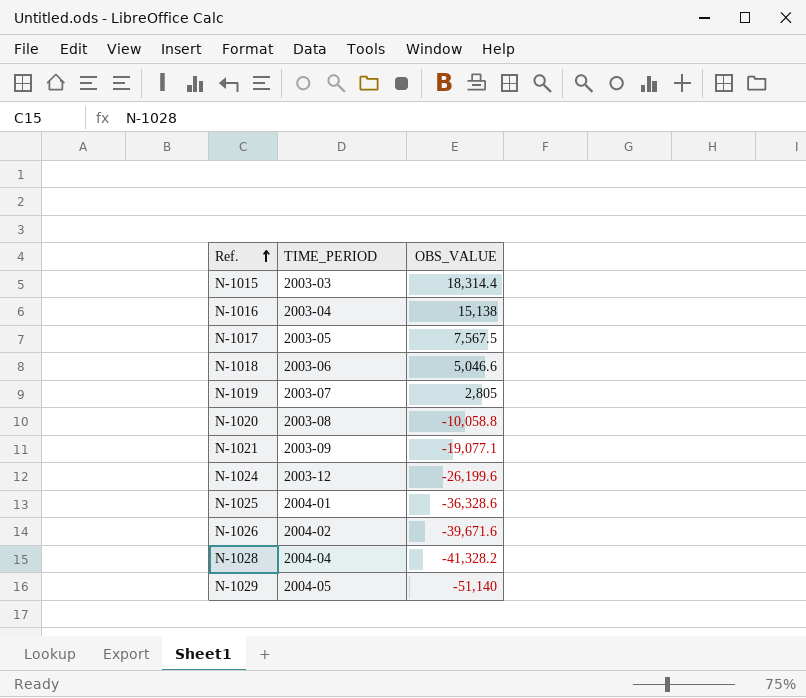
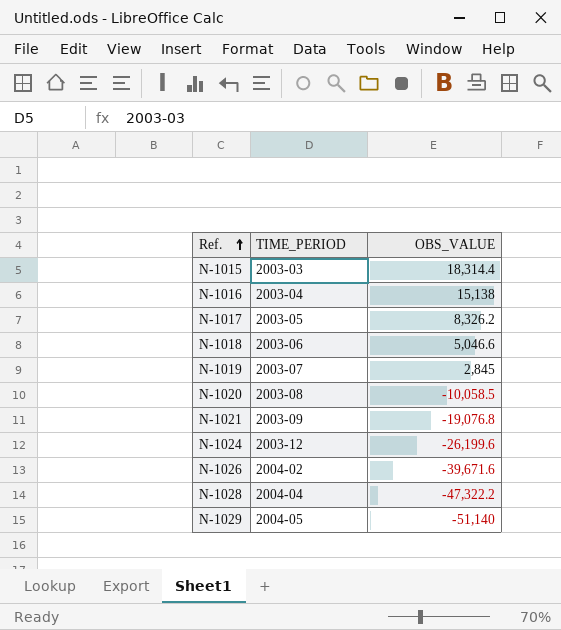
row N-1025: 2004-01 | -36,328.6 -> none
N-1017 | OBS_VALUE: 7,567.5 -> 8,326.2
N-1019 | OBS_VALUE: 2,805 -> 2,845
N-1020 | OBS_VALUE: -10,058.8 -> -10,058.5
N-1021 | OBS_VALUE: -19,077.1 -> -19,076.8
N-1028 | OBS_VALUE: -41,328.2 -> -47,322.2

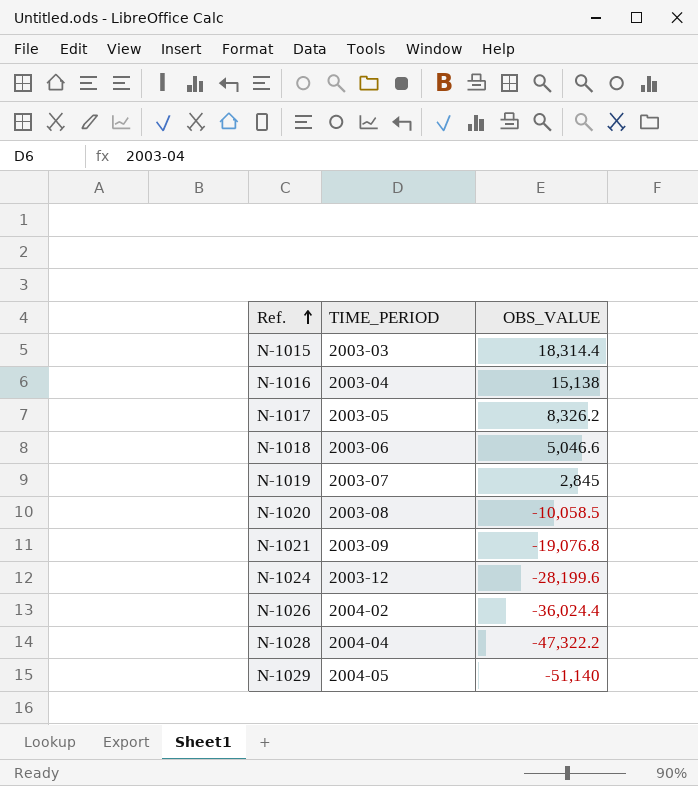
N-1024 | OBS_VALUE: -26,199.6 -> -28,199.6
N-1026 | OBS_VALUE: -39,671.6 -> -36,024.4

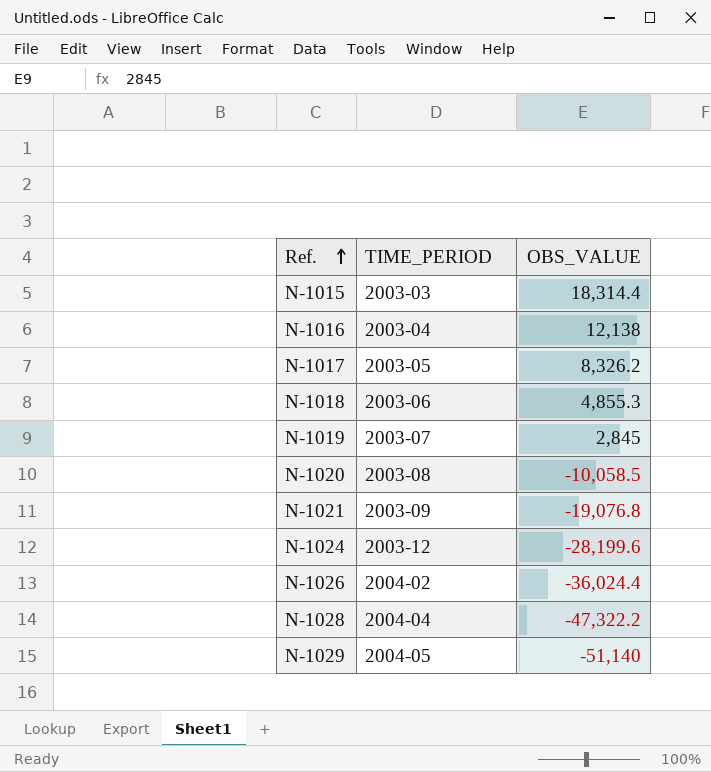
N-1016 | OBS_VALUE: 15,138 -> 12,138
N-1018 | OBS_VALUE: 5,046.6 -> 4,855.3

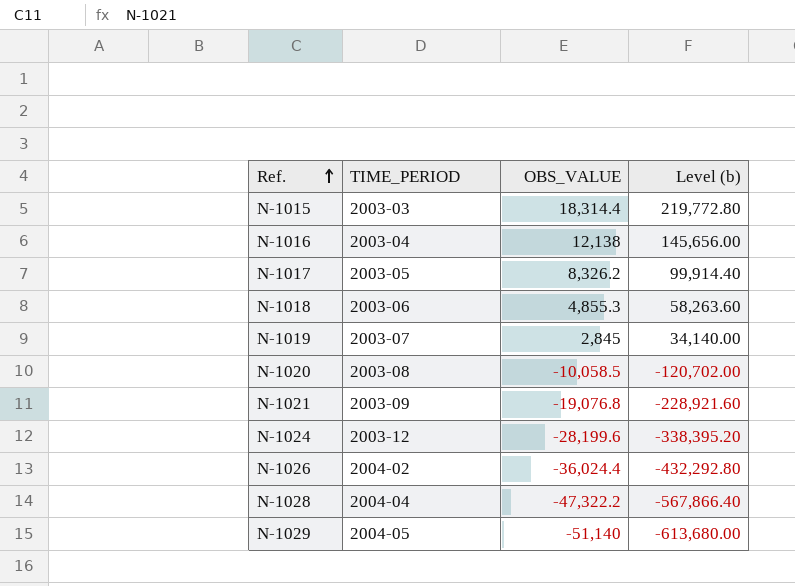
column Level (b) | formula: none -> [OBS_VALUE] * 12

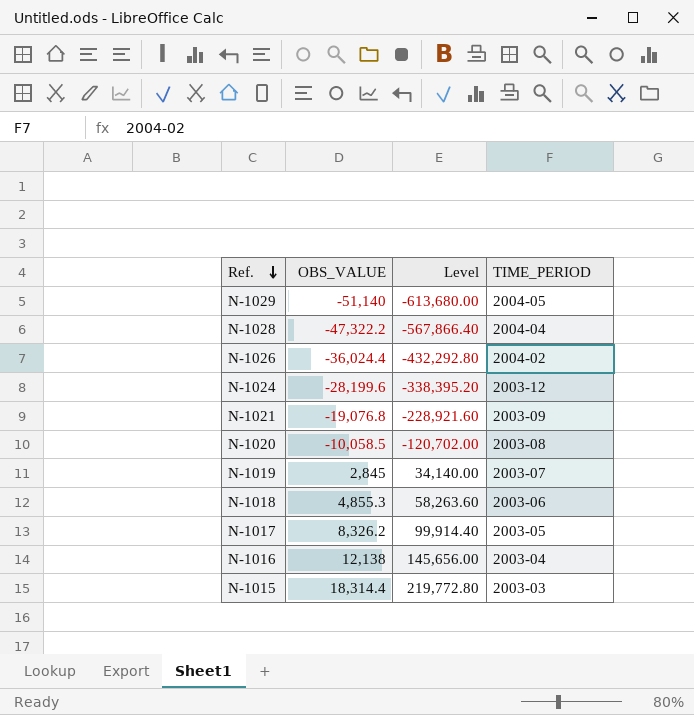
row order: Ref. ascending -> Ref. descending
column name: Level (b) -> Level
column TIME_PERIOD | position: 2 -> 4

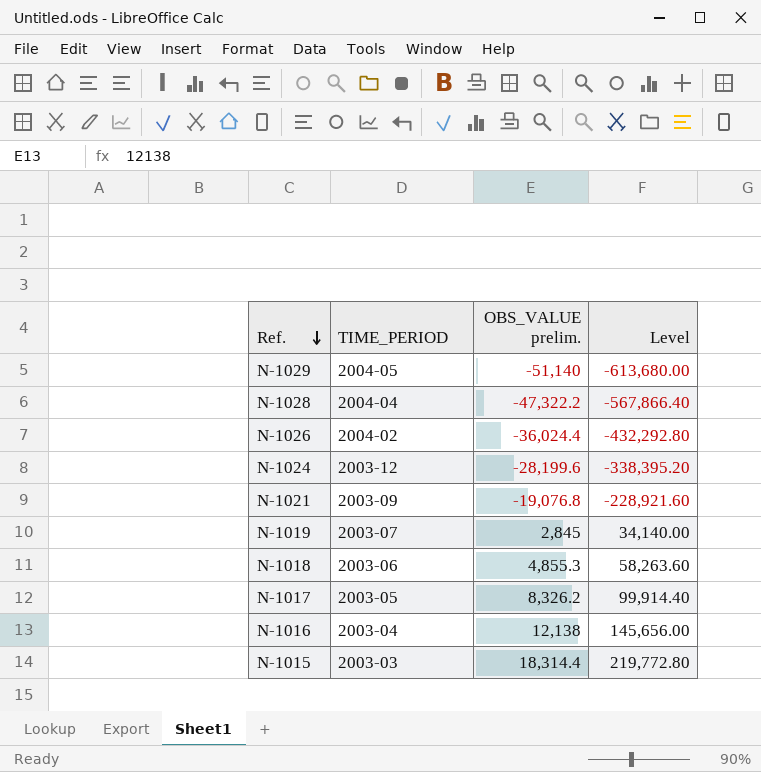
column TIME_PERIOD | position: 4 -> 2
column name: OBS_VALUE -> OBS_VALUE prelim.
row N-1020: -10,058.5 | -120,702.00 | 2003-08 -> none

